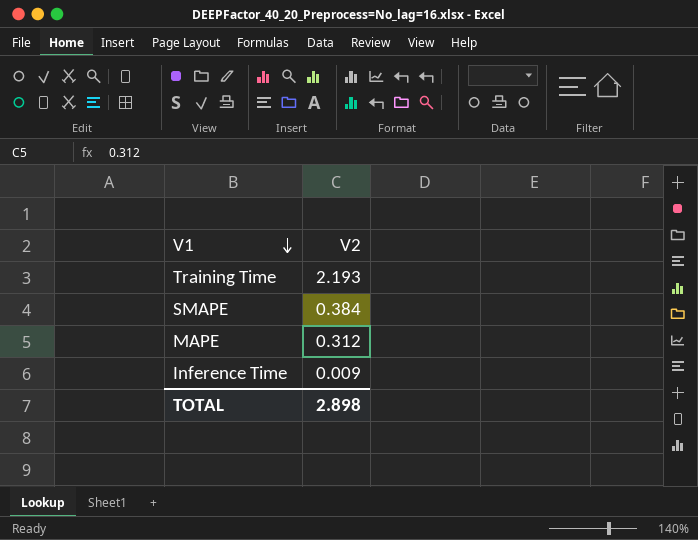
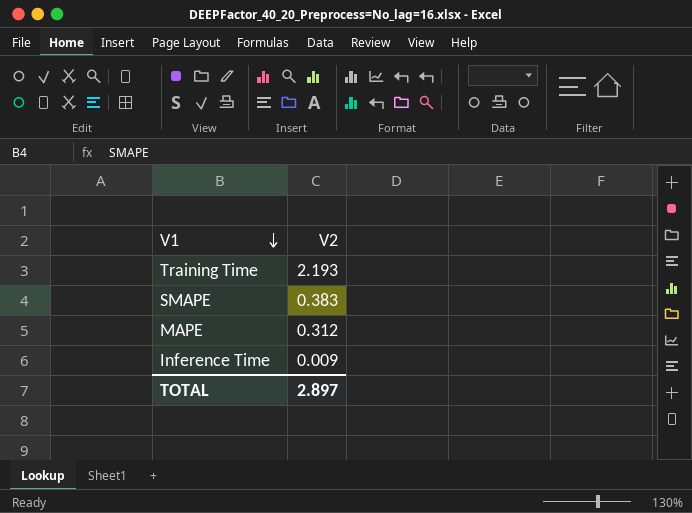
SMAPE | V2: 0.384 -> 0.383
TOTAL | V2: 2.898 -> 2.897

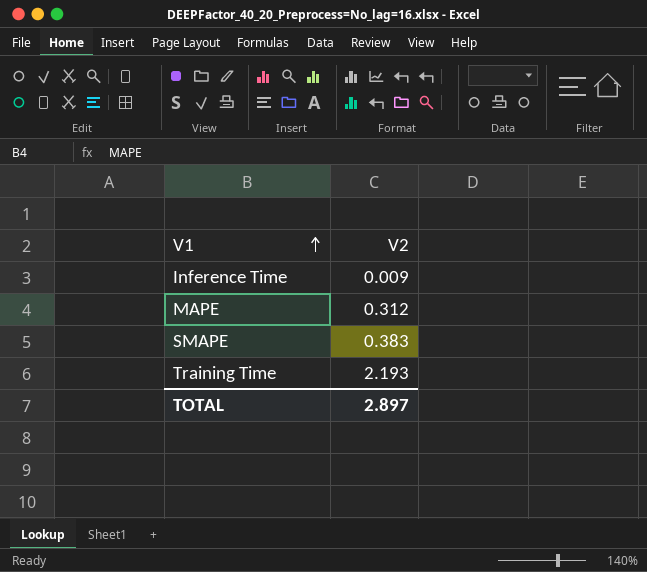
row order: V1 descending -> V1 ascending

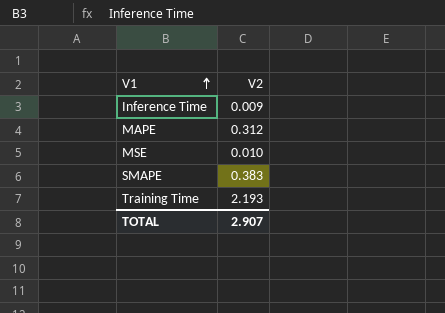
row MSE: none -> 0.010
TOTAL | V2: 2.897 -> 2.907

